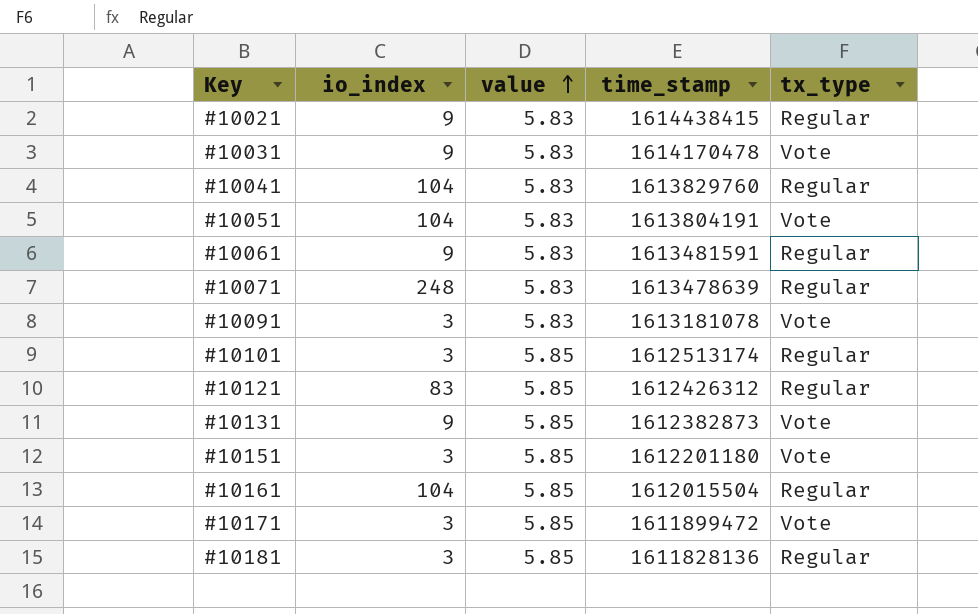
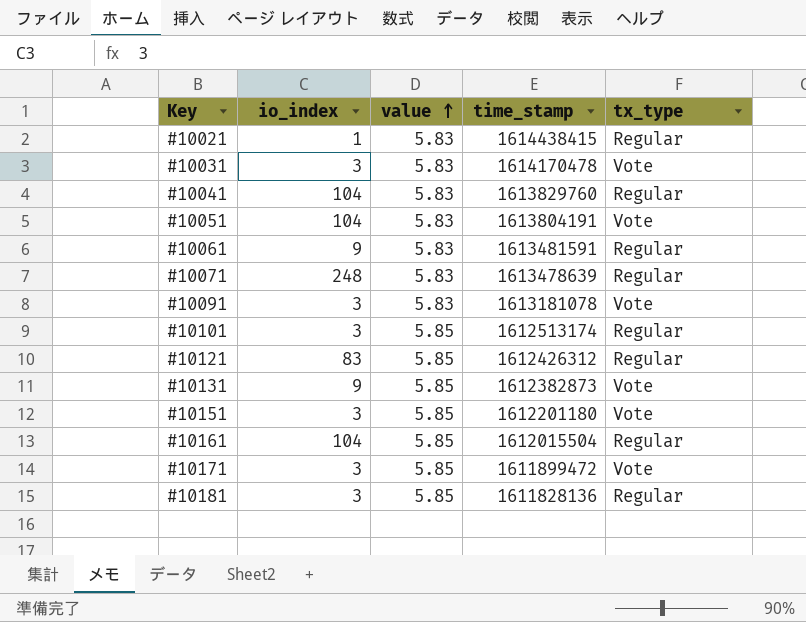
#10021 | io_index: 9 -> 1
#10031 | io_index: 9 -> 3

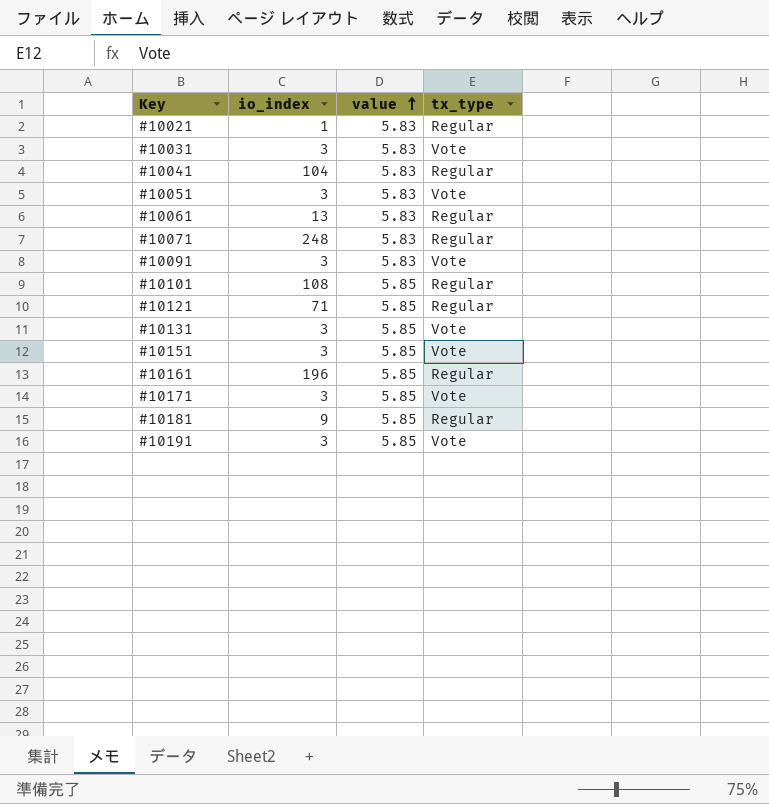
column time_stamp | position: 4 -> none
#10051 | io_index: 104 -> 3
#10061 | io_index: 9 -> 13
#10101 | io_index: 3 -> 108
#10121 | io_index: 83 -> 71
#10131 | io_index: 9 -> 3
#10161 | io_index: 104 -> 196
#10181 | io_index: 3 -> 9
row #10191: none -> 3 | 5.85 | Vote

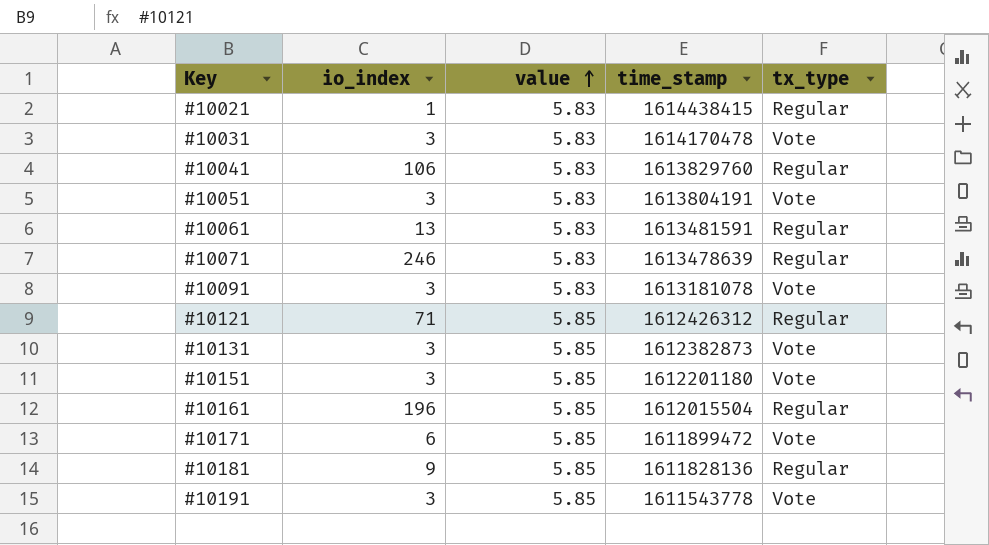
column time_stamp | position: none -> 4
row #10101: 108 | 5.85 | Regular -> none
#10041 | io_index: 104 -> 106
#10071 | io_index: 248 -> 246
#10171 | io_index: 3 -> 6

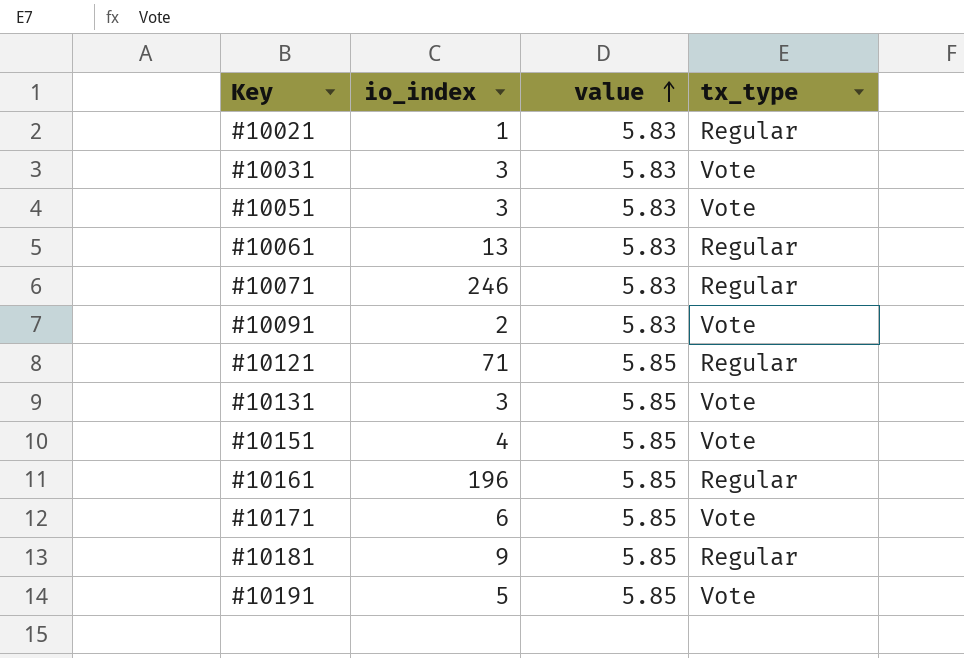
column time_stamp | position: 4 -> none
row #10041: 106 | 5.83 | 1613829760 | Regular -> none
#10091 | io_index: 3 -> 2
#10151 | io_index: 3 -> 4
#10191 | io_index: 3 -> 5

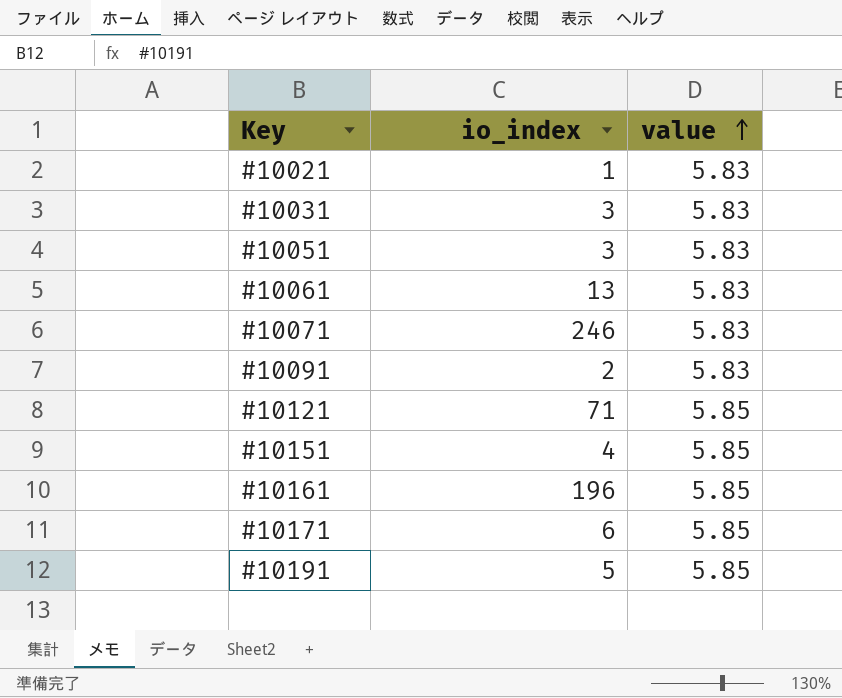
column tx_type | position: 4 -> none
row #10131: 3 | 5.85 | Vote -> none
row #10181: 9 | 5.85 | Regular -> none

